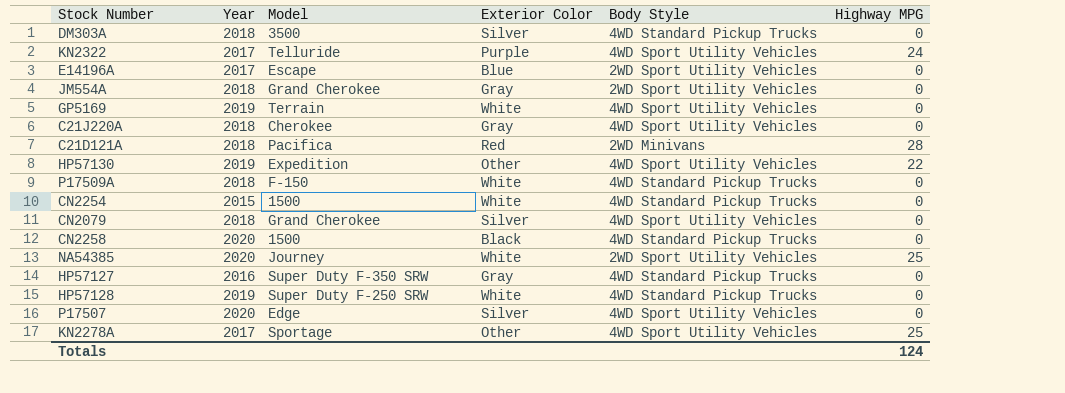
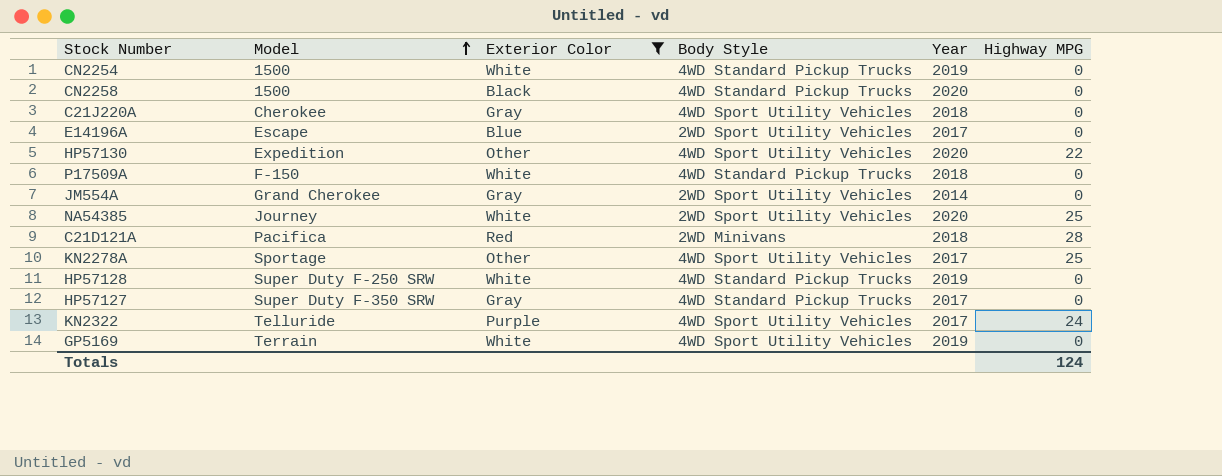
filter: none -> Exterior Color != Silver
row order: none -> Model ascending
column Year | position: 2 -> 5
CN2254 | Year: 2015 -> 2019
HP57130 | Year: 2019 -> 2020
JM554A | Year: 2018 -> 2014
HP57127 | Year: 2016 -> 2017

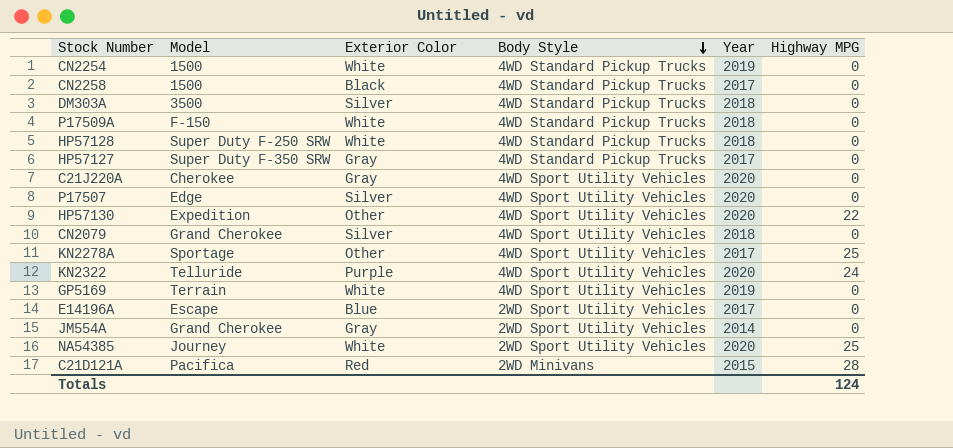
filter: Exterior Color != Silver -> none
row order: Model ascending -> Body Style descending
CN2258 | Year: 2020 -> 2017
HP57128 | Year: 2019 -> 2018
C21J220A | Year: 2018 -> 2020
KN2322 | Year: 2017 -> 2020
C21D121A | Year: 2018 -> 2015

